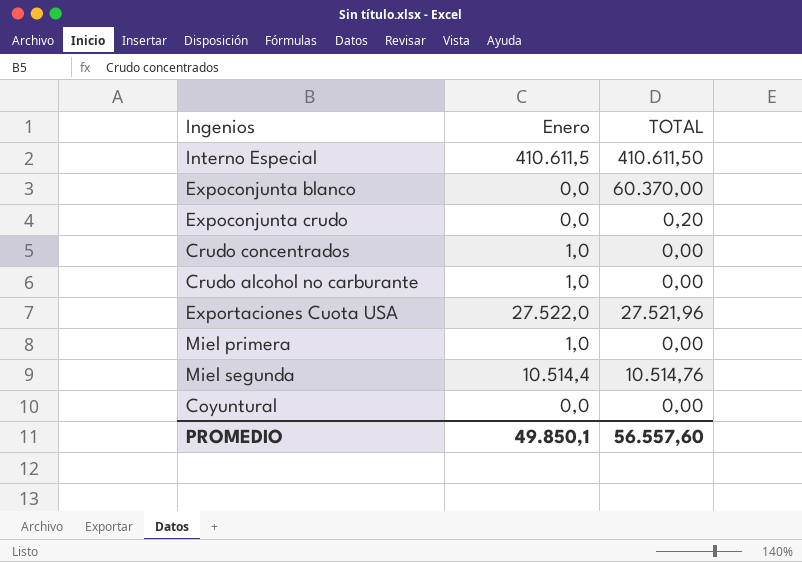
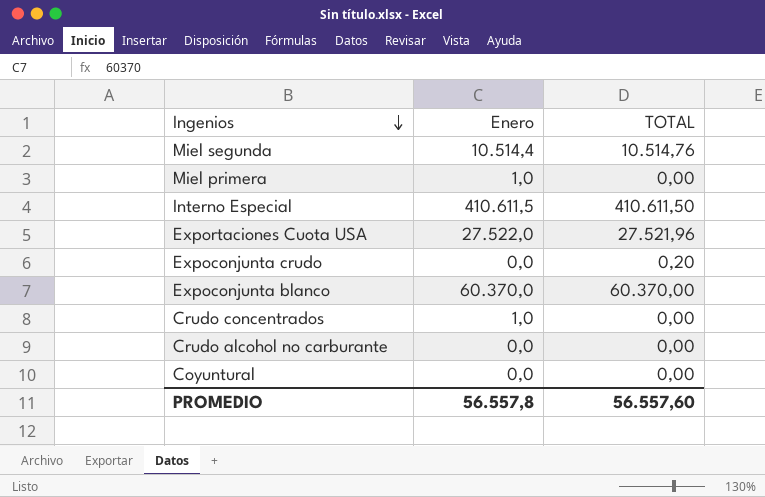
row order: none -> Ingenios descending
Expoconjunta blanco | Enero: 0,0 -> 60.370,0
Crudo alcohol no carburante | Enero: 1,0 -> 0,0
PROMEDIO | Enero: 49.850,1 -> 56.557,8

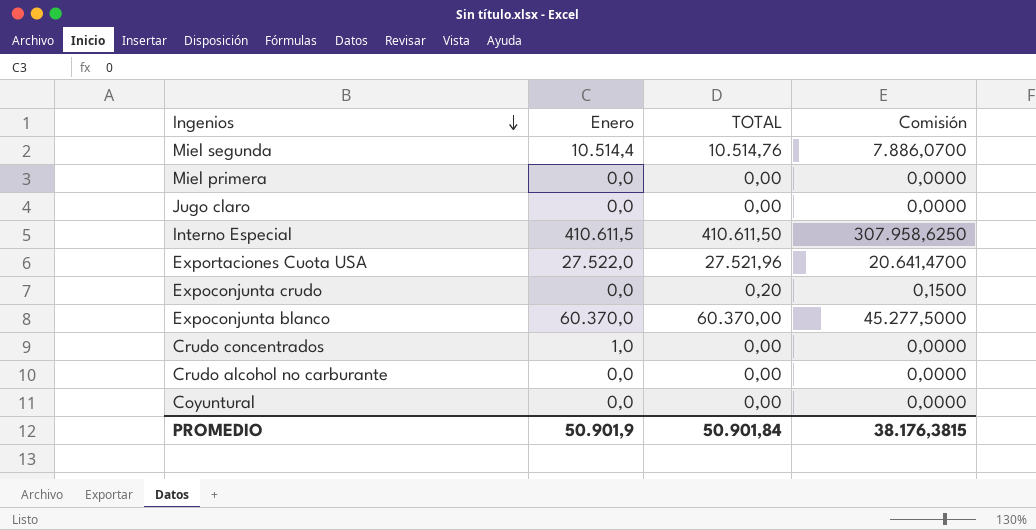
column Comisión | formula: none -> [TOTAL] * 0,75
Miel primera | Enero: 1,0 -> 0,0
row Jugo claro: none -> 0,0 | 0,00 | 0,0000
PROMEDIO | Enero: 56.557,8 -> 50.901,9
PROMEDIO | TOTAL: 56.557,60 -> 50.901,84

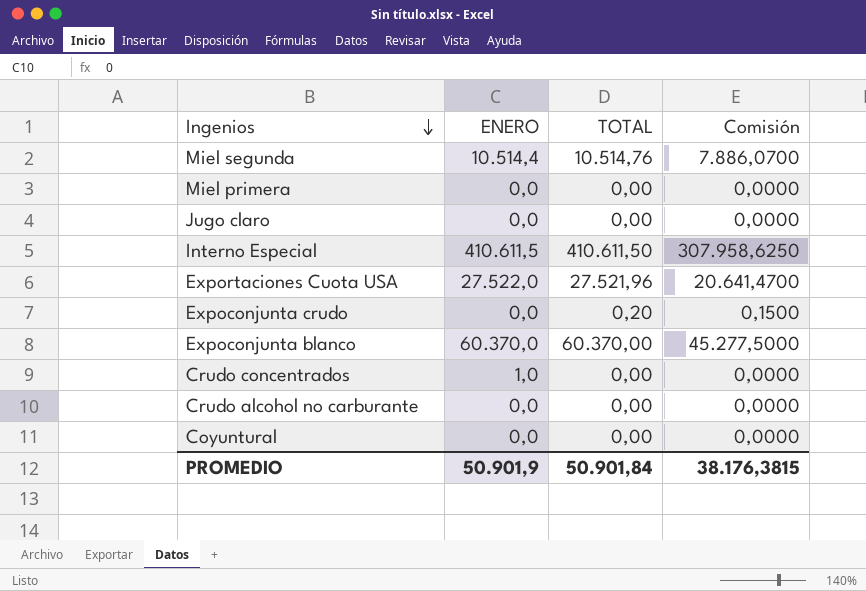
column name: Enero -> ENERO

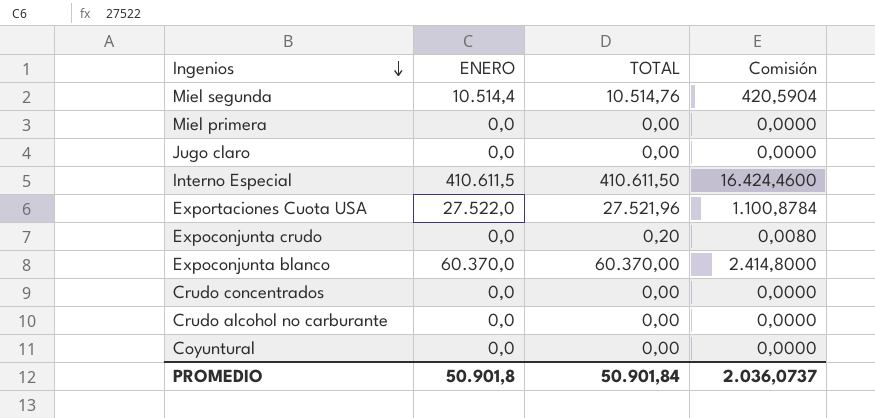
column Comisión | formula: [TOTAL] * 0,75 -> [TOTAL] * 0,04
Crudo concentrados | ENERO: 1,0 -> 0,0
PROMEDIO | ENERO: 50.901,9 -> 50.901,8
PROMEDIO | Comisión: 38.176,3815 -> 2.036,0737

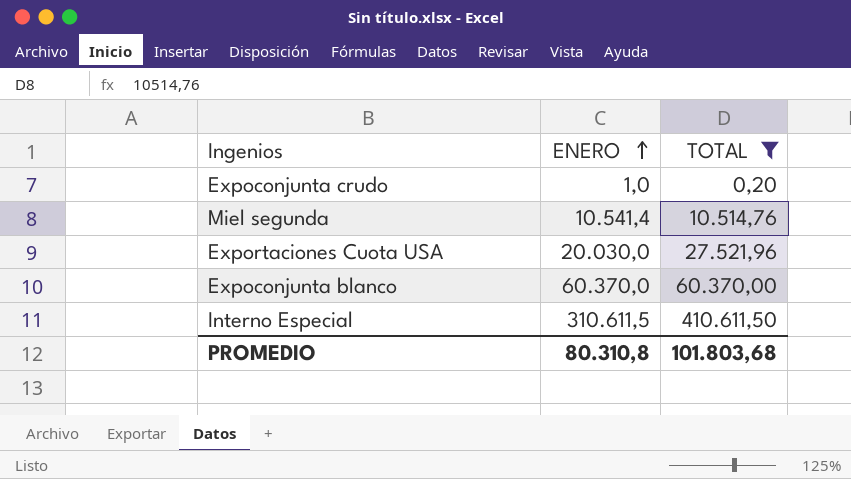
filter: none -> TOTAL != 0,00
row order: Ingenios descending -> ENERO ascending
column Comisión | formula: [TOTAL] * 0,04 -> none
Expoconjunta crudo | ENERO: 0,0 -> 1,0
Miel segunda | ENERO: 10.514,4 -> 10.541,4
Exportaciones Cuota USA | ENERO: 27.522,0 -> 20.030,0
Interno Especial | ENERO: 410.611,5 -> 310.611,5
PROMEDIO | ENERO: 50.901,8 -> 80.310,8
PROMEDIO | TOTAL: 50.901,84 -> 101.803,68

